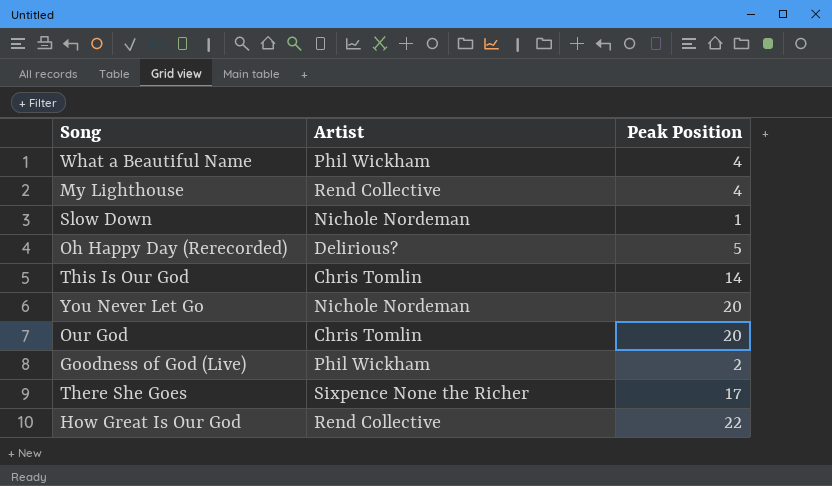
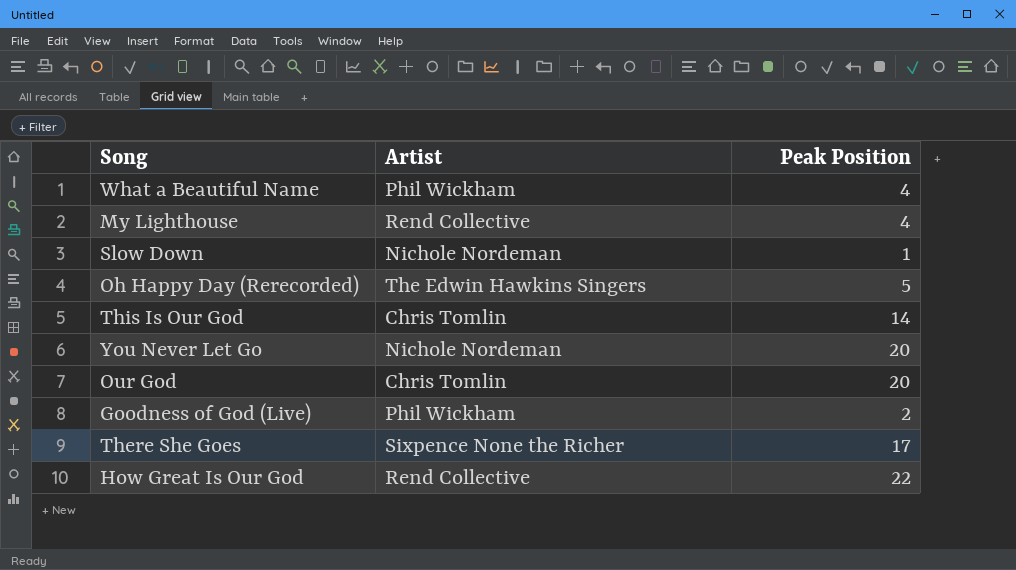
Oh Happy Day (Rerecorded) | Artist: Delirious? -> The Edwin Hawkins Singers

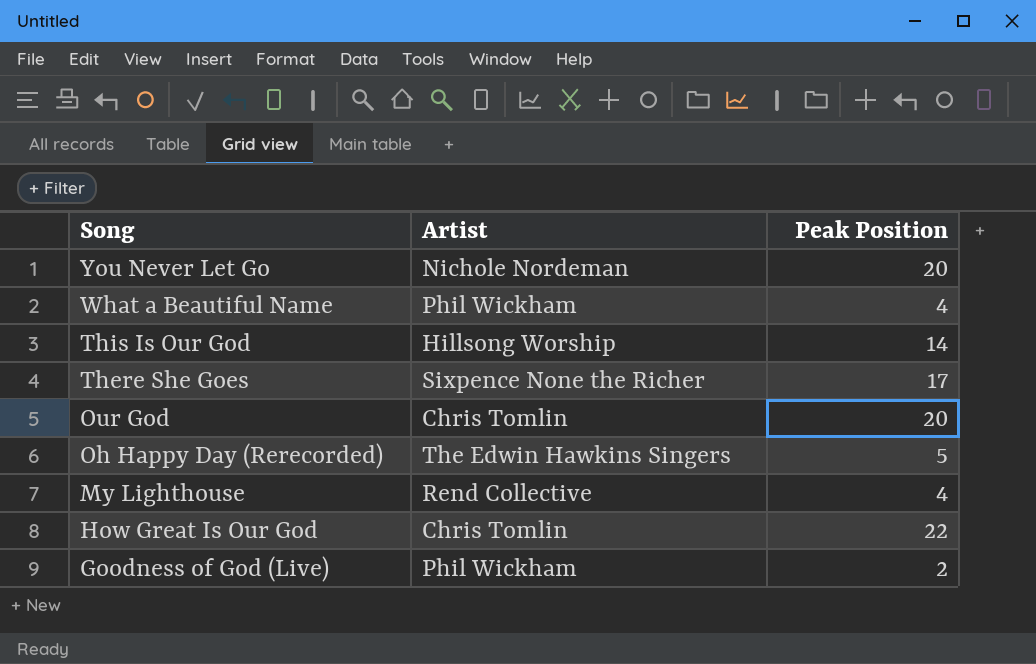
row order: none -> Song descending
row Slow Down: Nichole Nordeman | 1 -> none
This Is Our God | Artist: Chris Tomlin -> Hillsong Worship
How Great Is Our God | Artist: Rend Collective -> Chris Tomlin

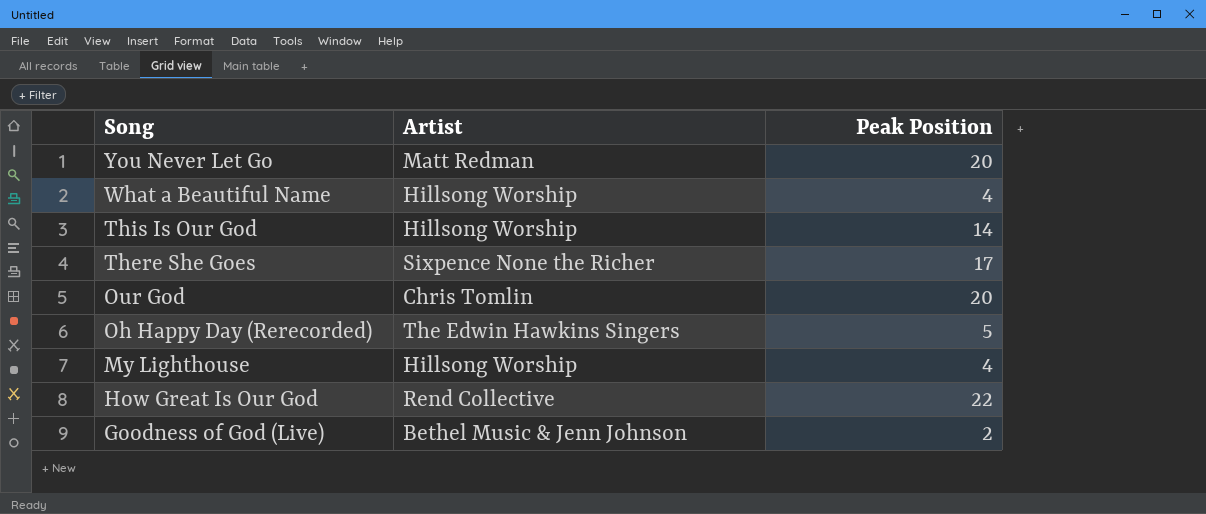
You Never Let Go | Artist: Nichole Nordeman -> Matt Redman
What a Beautiful Name | Artist: Phil Wickham -> Hillsong Worship
My Lighthouse | Artist: Rend Collective -> Hillsong Worship
How Great Is Our God | Artist: Chris Tomlin -> Rend Collective
Goodness of God (Live) | Artist: Phil Wickham -> Bethel Music & Jenn Johnson

